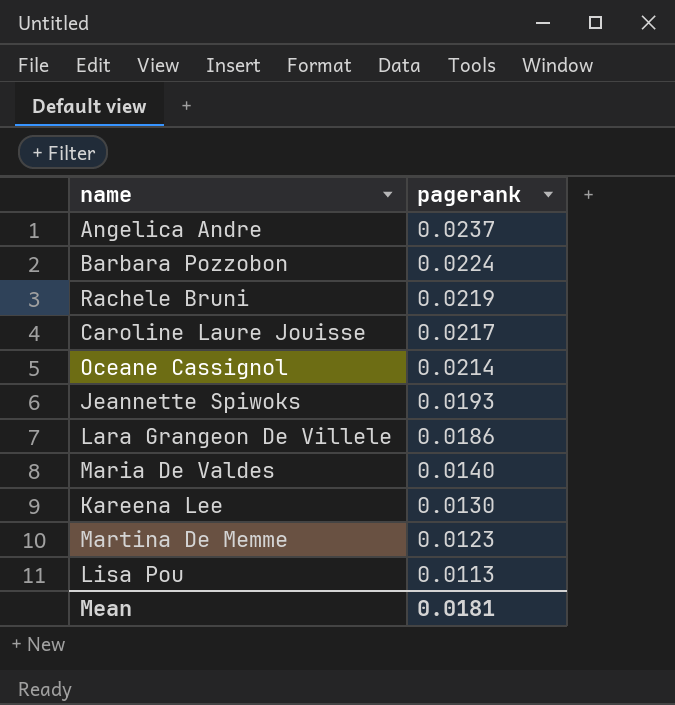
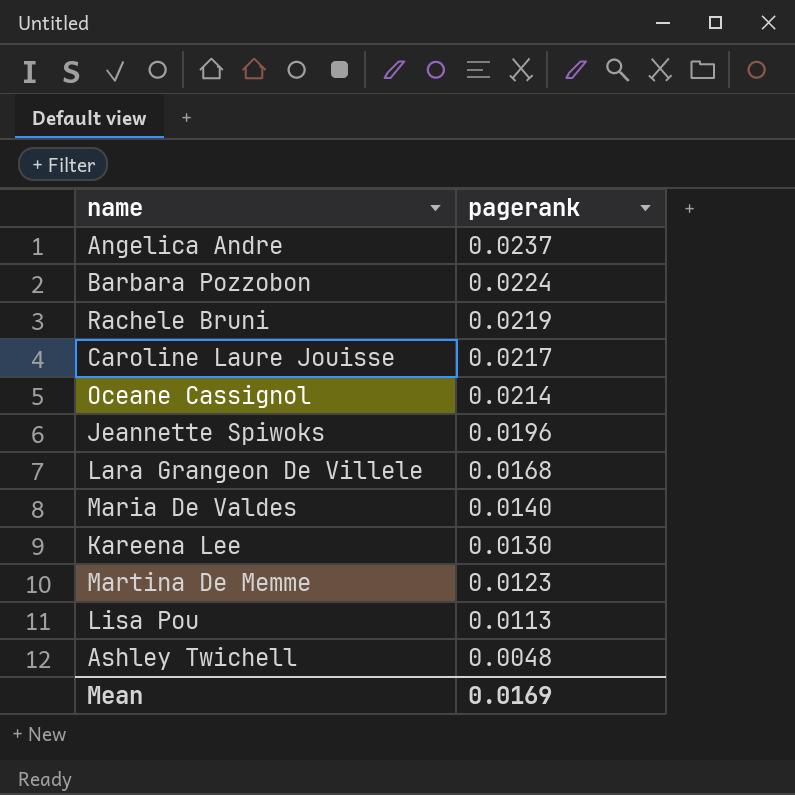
Jeannette Spiwoks | pagerank: 0.0193 -> 0.0196
Lara Grangeon De Villele | pagerank: 0.0186 -> 0.0168
row Ashley Twichell: none -> 0.0048
Mean | pagerank: 0.0181 -> 0.0169

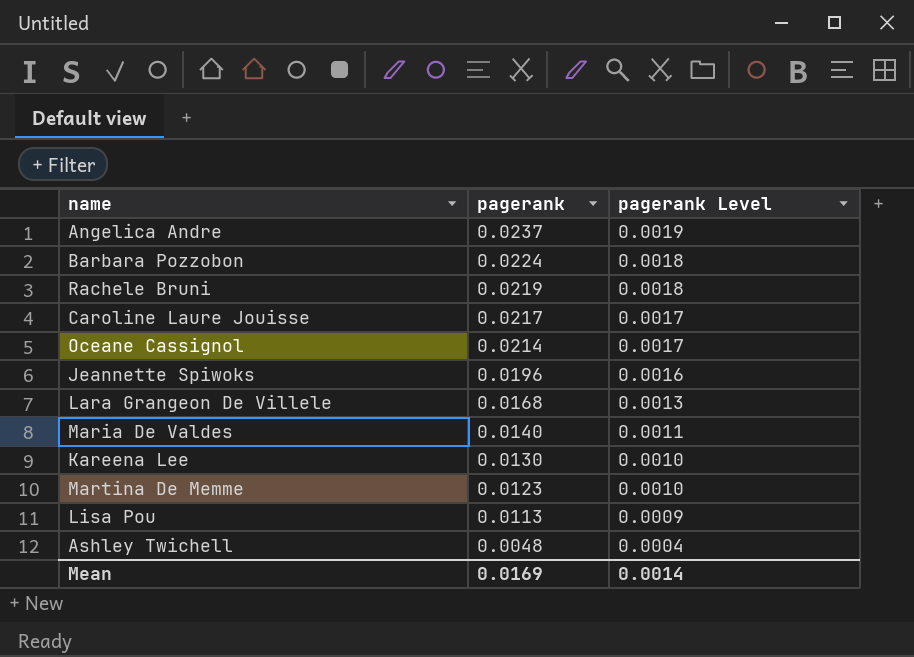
column pagerank Level | formula: none -> [pagerank] * 0.08

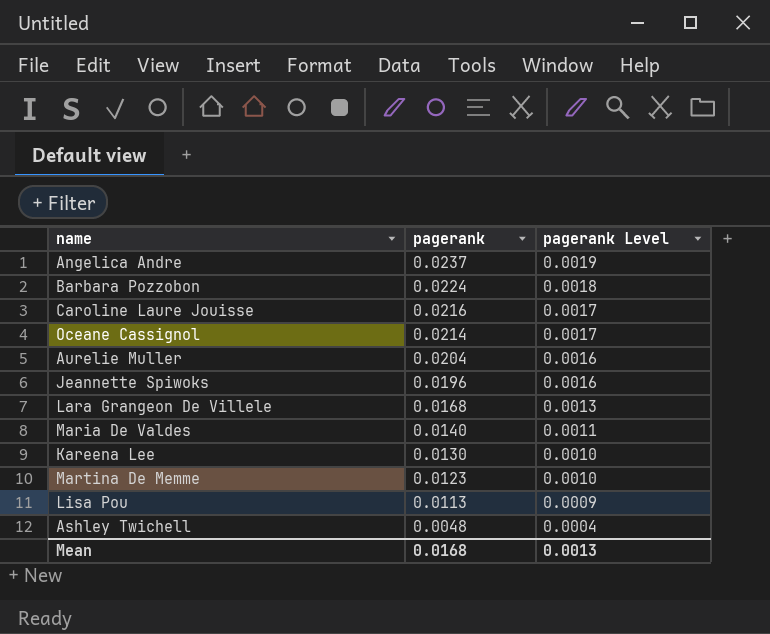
row Rachele Bruni: 0.0219 | 0.0018 -> none
Caroline Laure Jouisse | pagerank: 0.0217 -> 0.0216
row Aurelie Muller: none -> 0.0204 | 0.0016
Mean | pagerank: 0.0169 -> 0.0168
Mean | pagerank Level: 0.0014 -> 0.0013

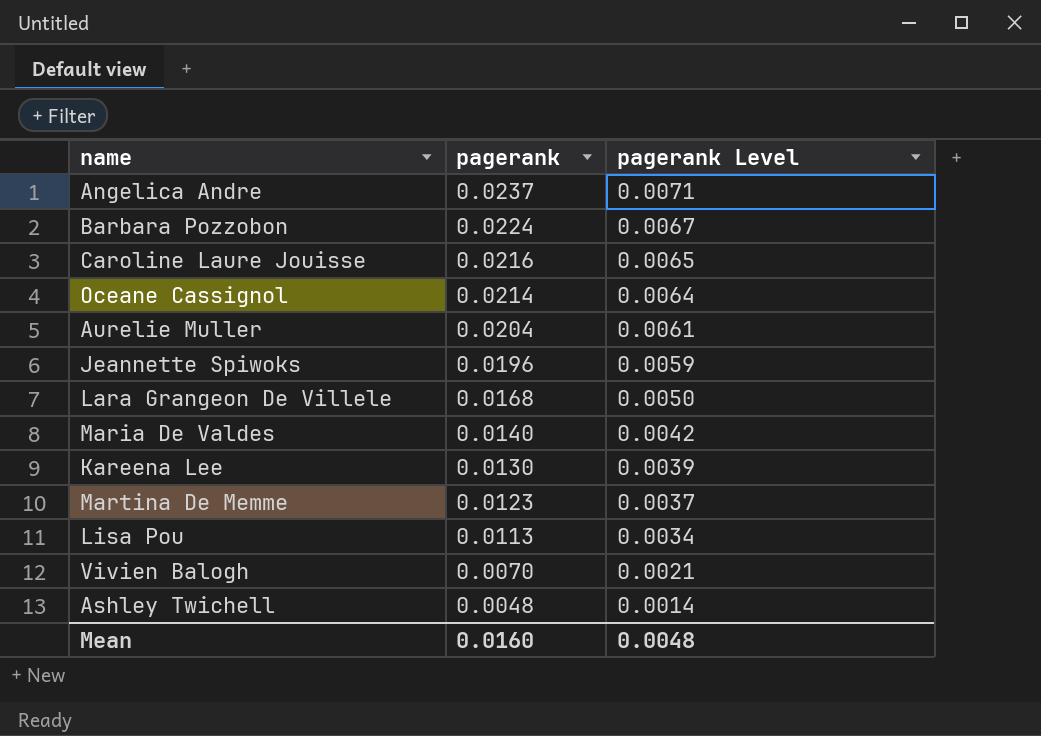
column pagerank Level | formula: [pagerank] * 0.08 -> [pagerank] * 0.3
row Vivien Balogh: none -> 0.0070 | 0.0021
Mean | pagerank: 0.0168 -> 0.0160
Mean | pagerank Level: 0.0013 -> 0.0048

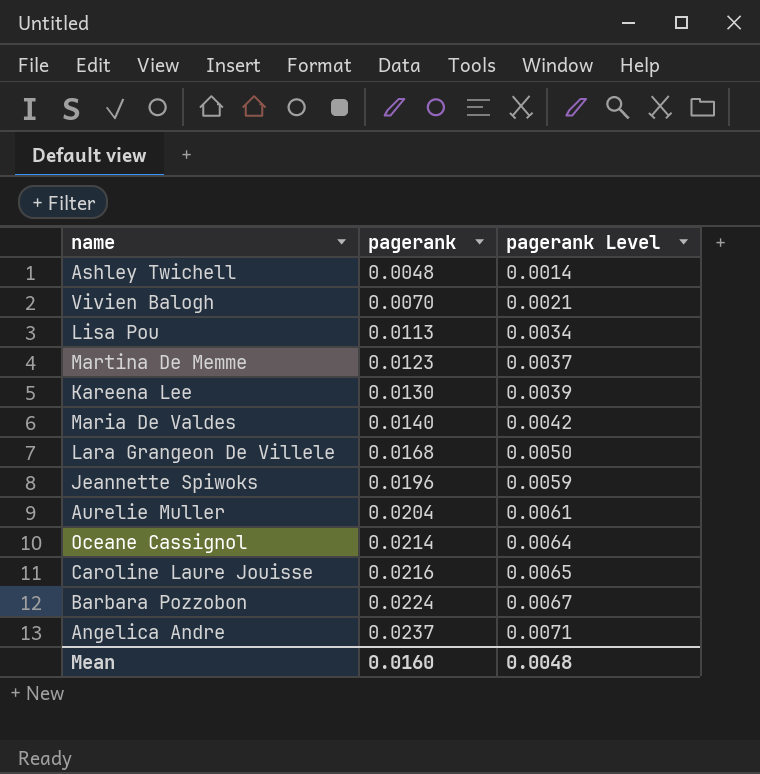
row order: pagerank descending -> pagerank ascending

